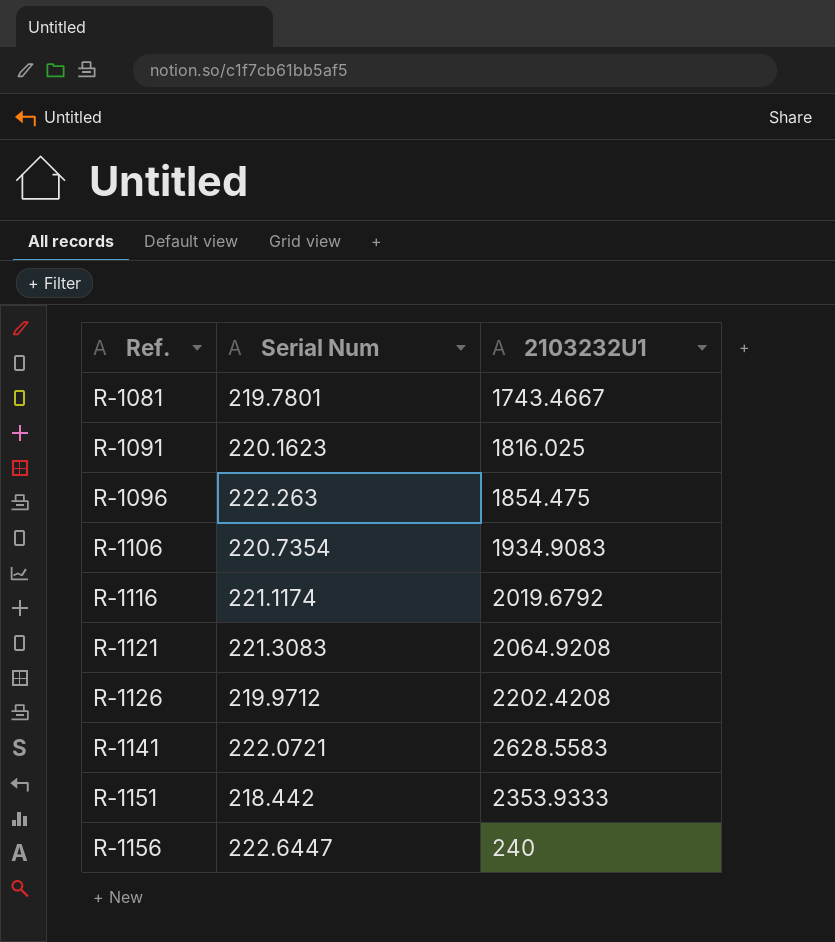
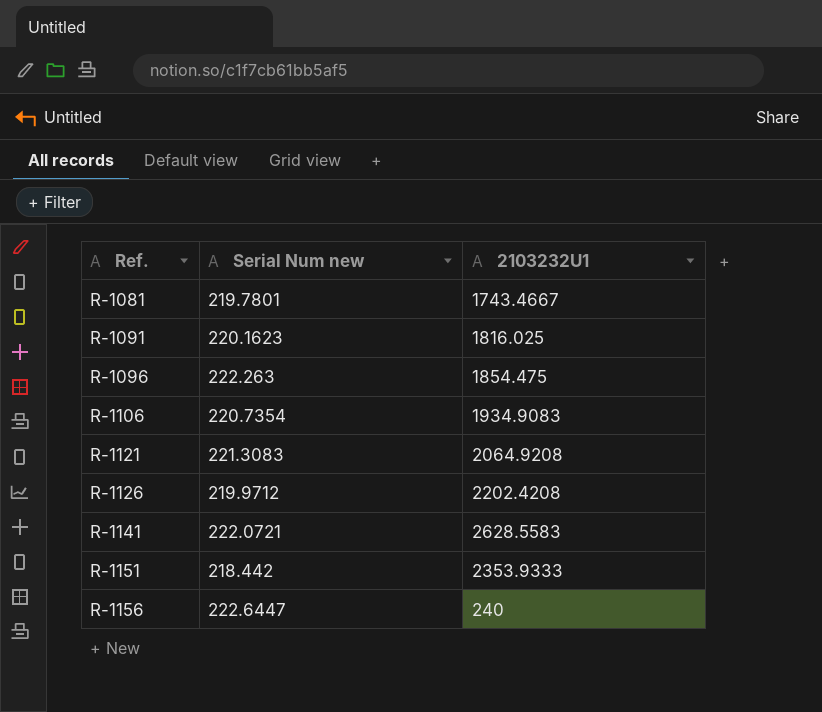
column name: Serial Num -> Serial Num new
row R-1116: 221.1174 | 2019.6792 -> none

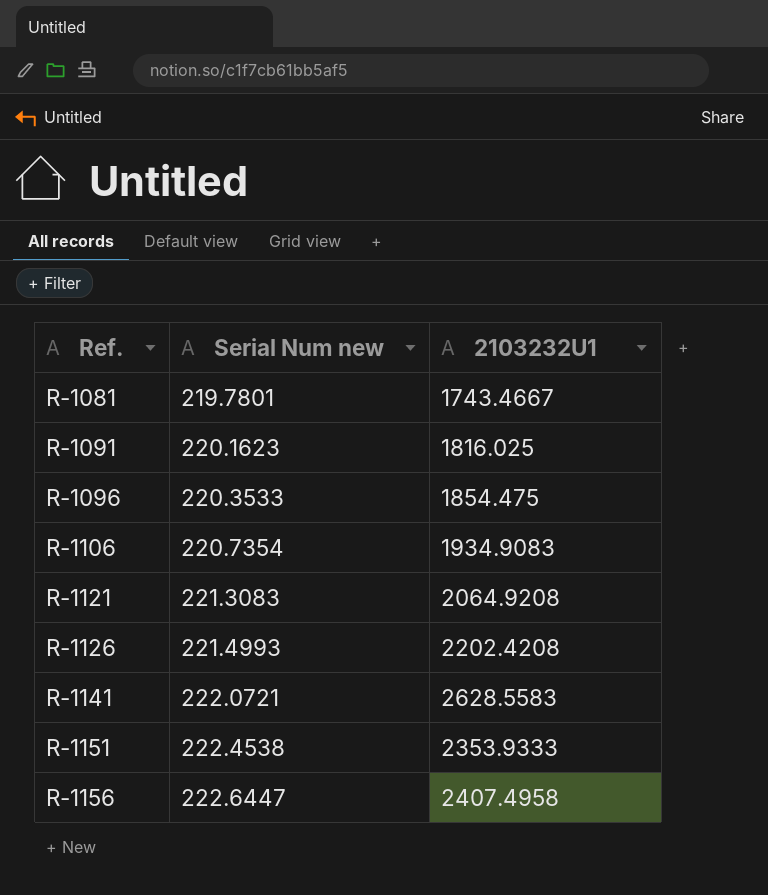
R-1096 | Serial Num new: 222.263 -> 220.3533
R-1126 | Serial Num new: 219.9712 -> 221.4993
R-1151 | Serial Num new: 218.442 -> 222.4538
R-1156 | 2103232U1: 240 -> 2407.4958

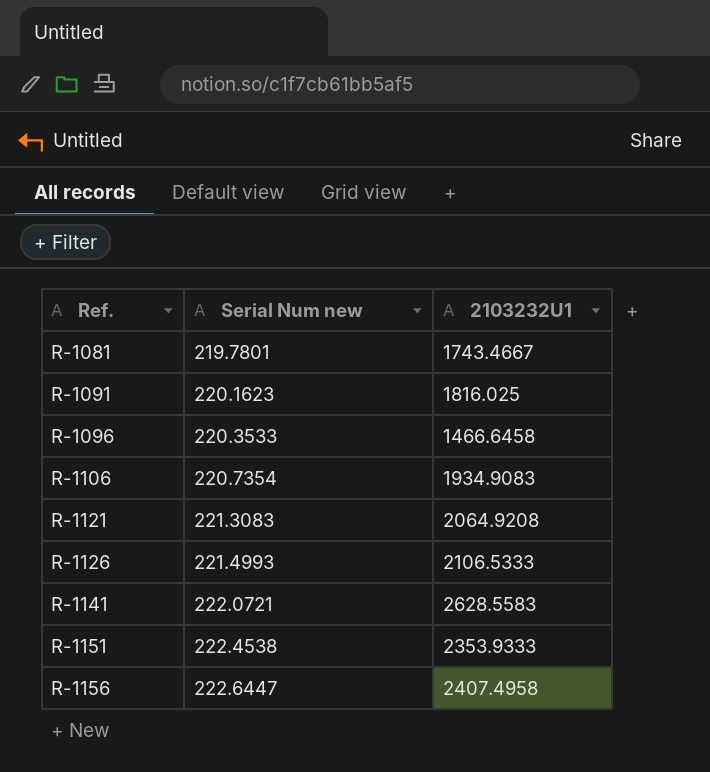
R-1096 | 2103232U1: 1854.475 -> 1466.6458
R-1126 | 2103232U1: 2202.4208 -> 2106.5333

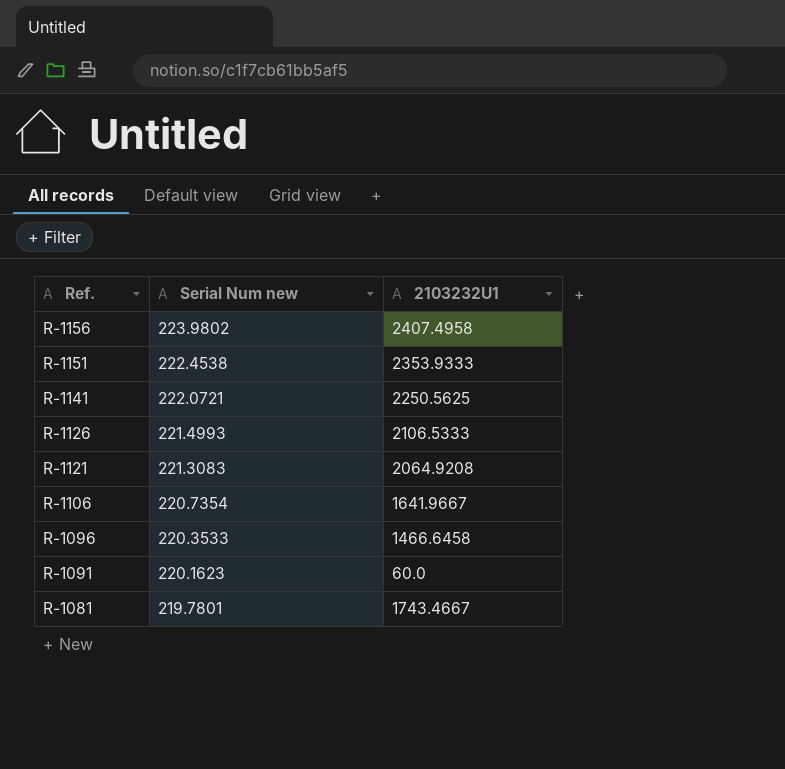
row order: Ref. ascending -> Ref. descending
R-1156 | Serial Num new: 222.6447 -> 223.9802
R-1141 | 2103232U1: 2628.5583 -> 2250.5625
R-1106 | 2103232U1: 1934.9083 -> 1641.9667
R-1091 | 2103232U1: 1816.025 -> 60.0

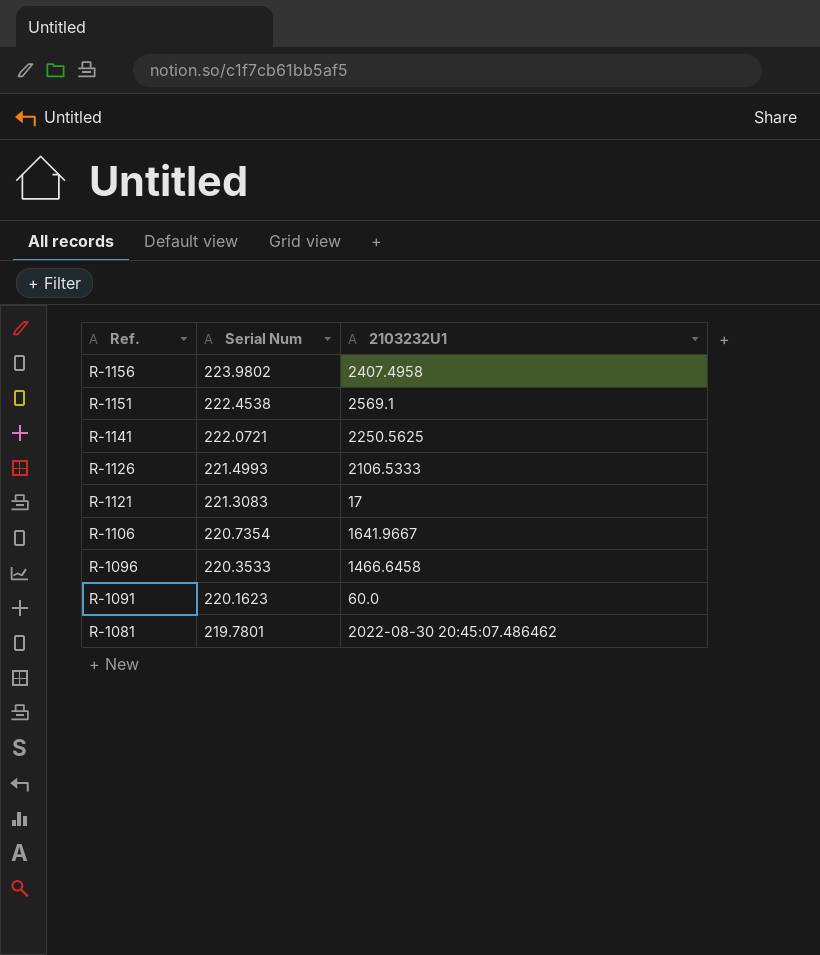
column name: Serial Num new -> Serial Num
R-1151 | 2103232U1: 2353.9333 -> 2569.1
R-1121 | 2103232U1: 2064.9208 -> 17
R-1081 | 2103232U1: 1743.4667 -> 2022-08-30 20:45:07.486462

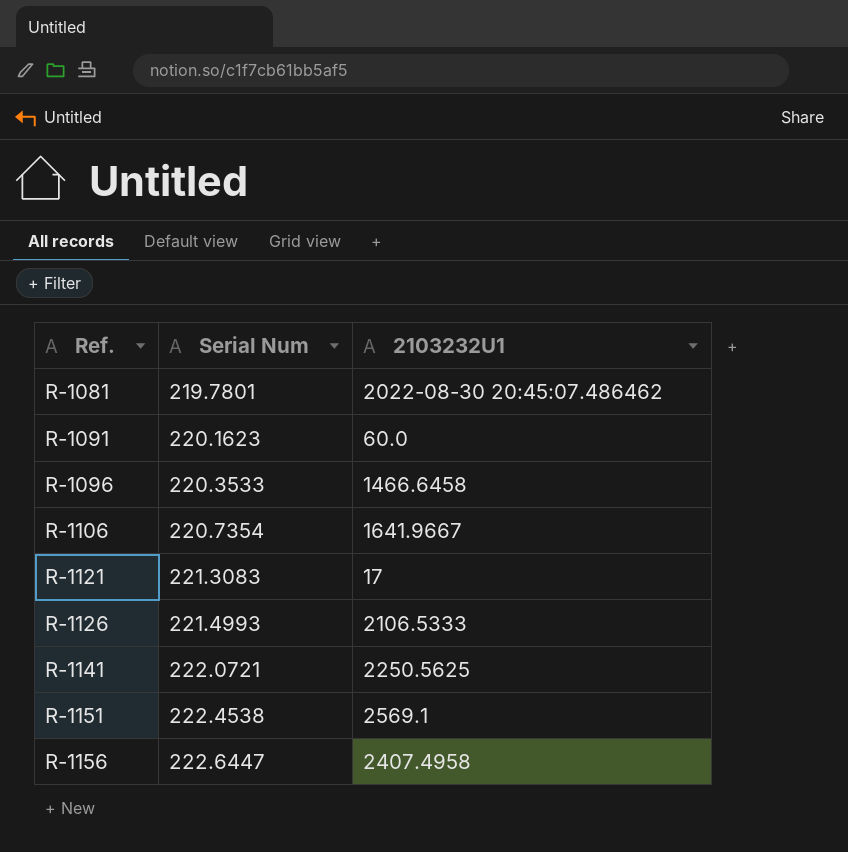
row order: Ref. descending -> Ref. ascending
R-1156 | Serial Num: 223.9802 -> 222.6447

